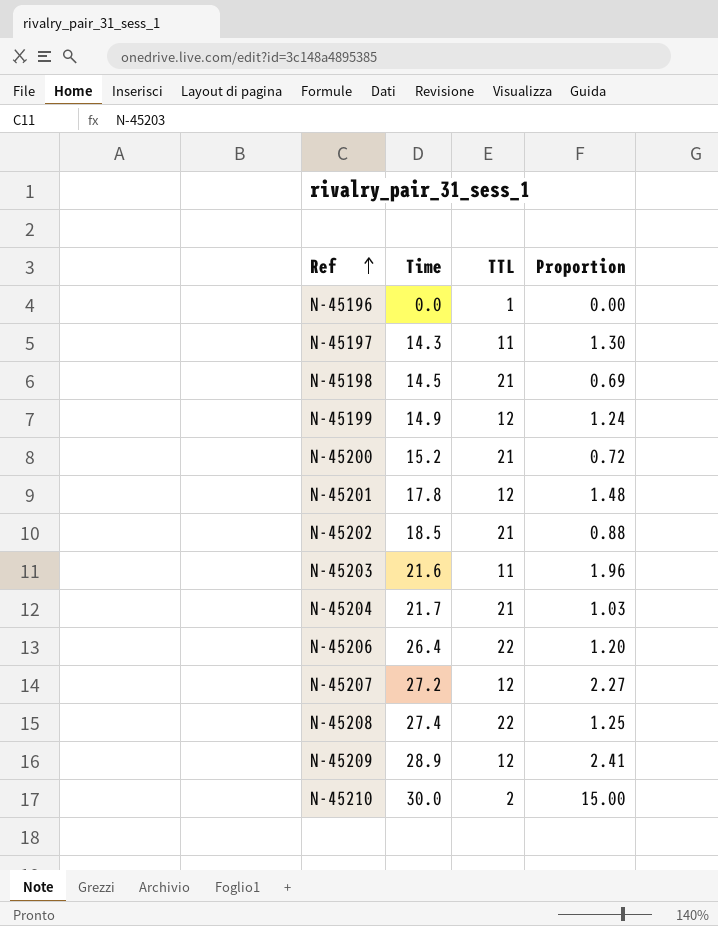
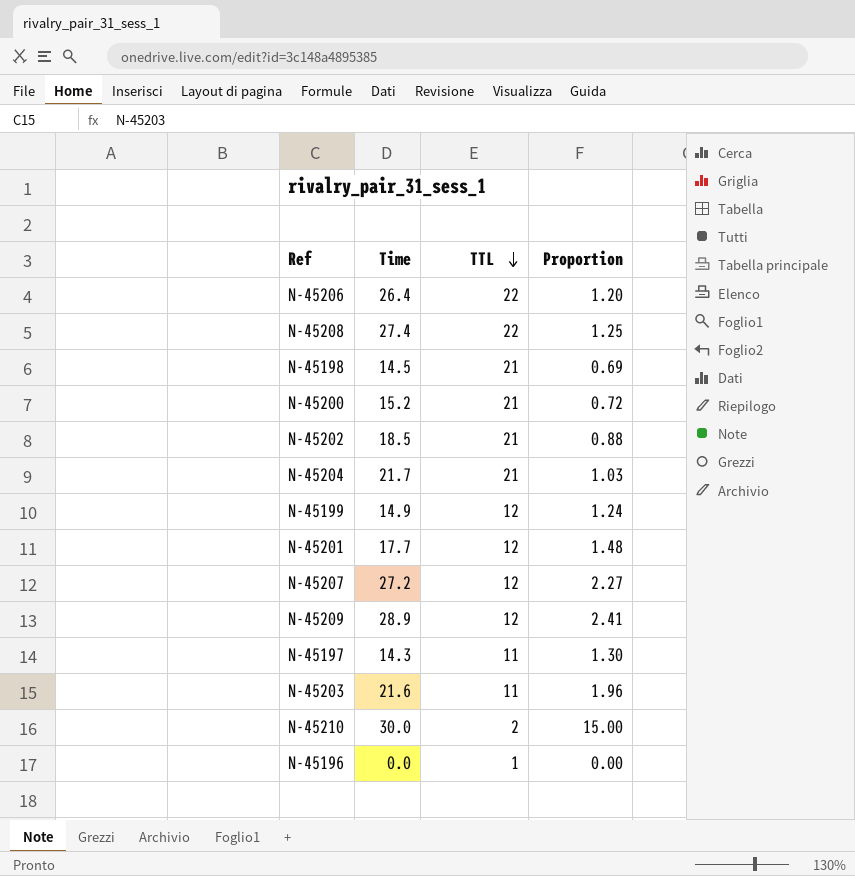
row order: Ref ascending -> TTL descending
N-45201 | Time: 17.8 -> 17.7

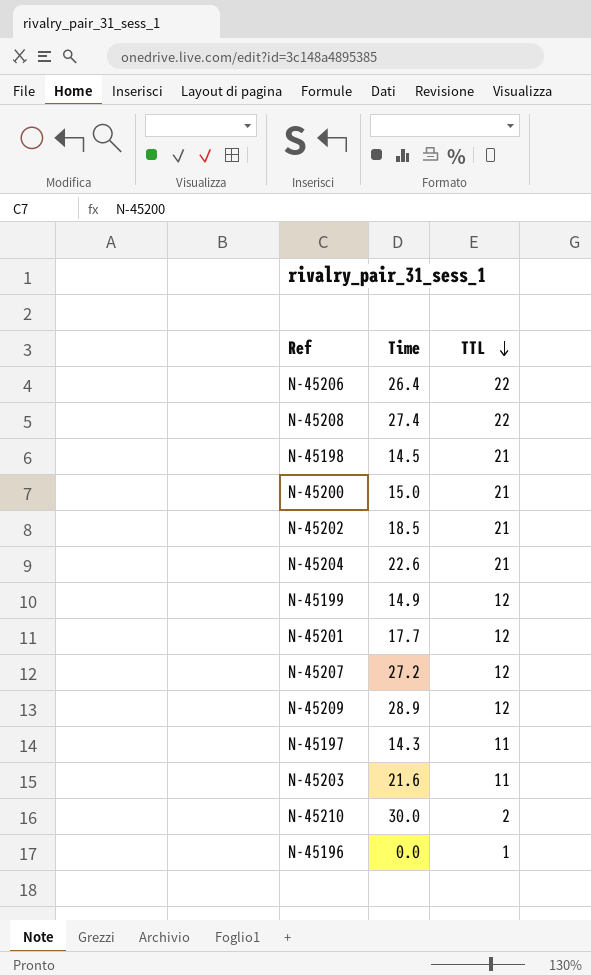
column Proportion | formula: [Time] / [TTL] -> none
N-45200 | Time: 15.2 -> 15.0
N-45204 | Time: 21.7 -> 22.6

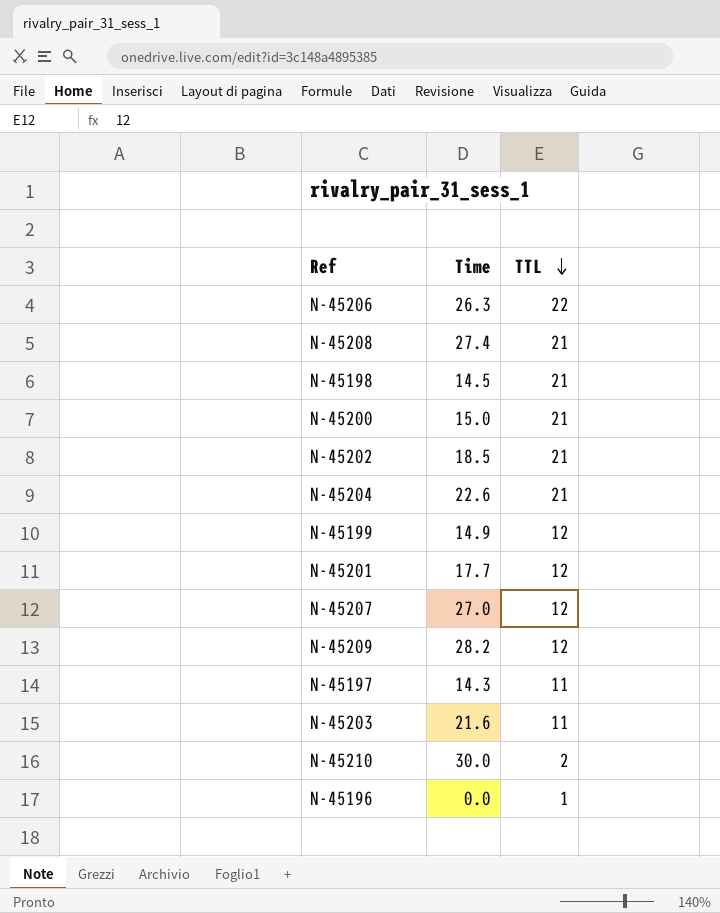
N-45206 | Time: 26.4 -> 26.3
N-45208 | TTL: 22 -> 21
N-45207 | Time: 27.2 -> 27.0
N-45209 | Time: 28.9 -> 28.2

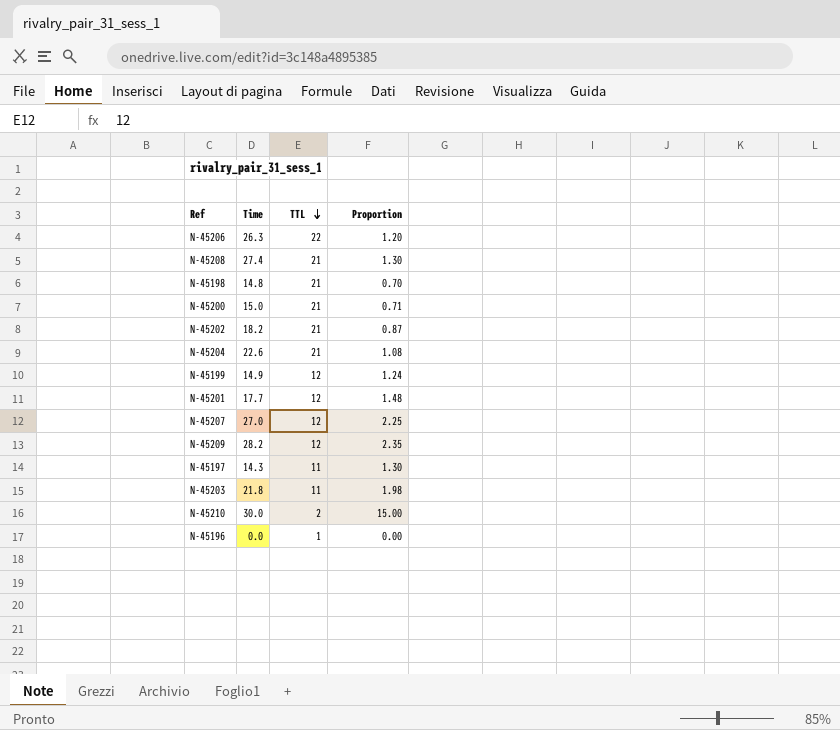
column Proportion | formula: none -> [Time] / [TTL]
N-45198 | Time: 14.5 -> 14.8
N-45202 | Time: 18.5 -> 18.2
N-45203 | Time: 21.6 -> 21.8

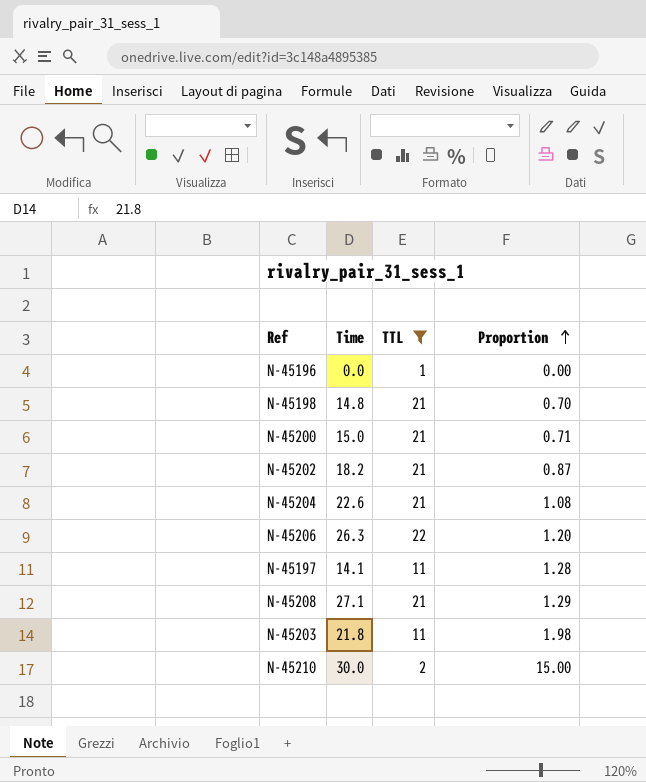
filter: none -> TTL != 12
row order: TTL descending -> Proportion ascending
N-45197 | Time: 14.3 -> 14.1
N-45197 | Proportion: 1.30 -> 1.28
N-45208 | Time: 27.4 -> 27.1
N-45208 | Proportion: 1.30 -> 1.29

